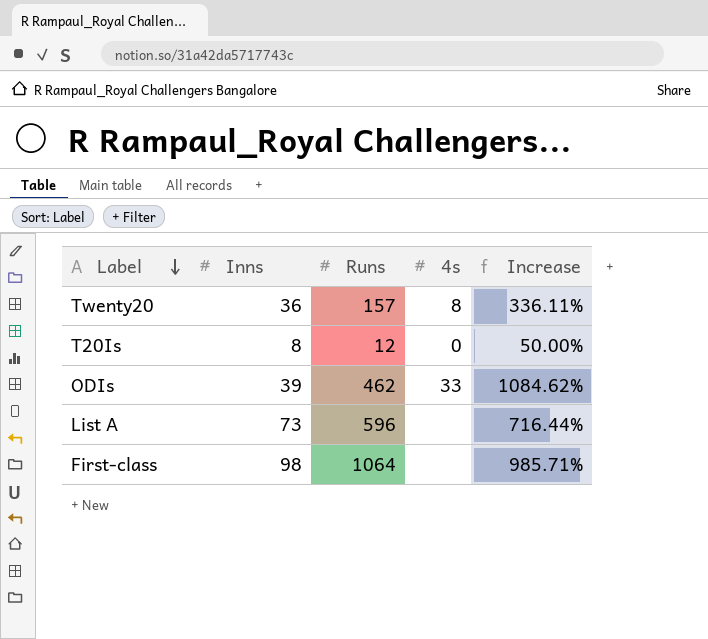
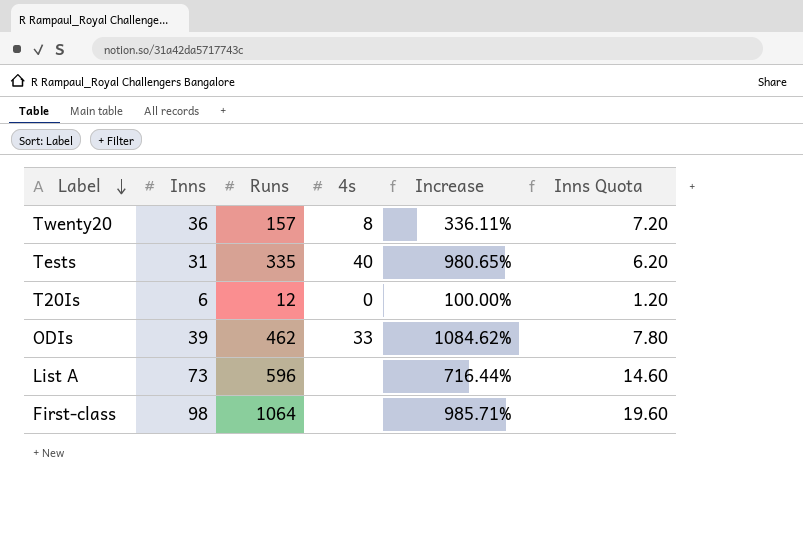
column Inns Quota | formula: none -> [Inns] * 0.2
row Tests: none -> 31 | 335 | 40 | 980.65% | 6.20
T20Is | Inns: 8 -> 6
T20Is | Increase: 50.00% -> 100.00%

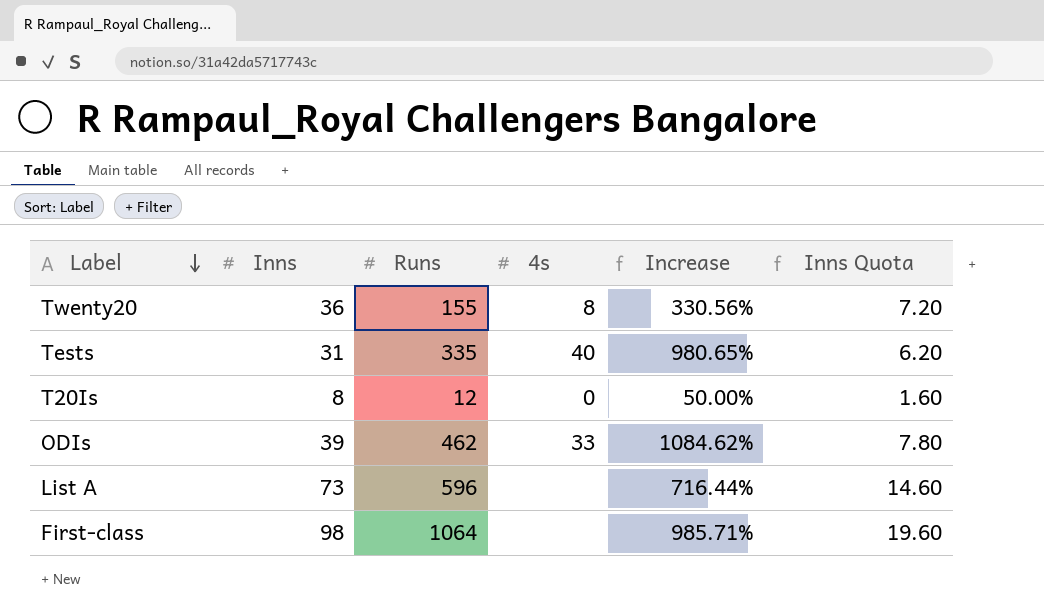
Twenty20 | Runs: 157 -> 155
Twenty20 | Increase: 336.11% -> 330.56%
T20Is | Inns: 6 -> 8
T20Is | Increase: 100.00% -> 50.00%
T20Is | Inns Quota: 1.20 -> 1.60

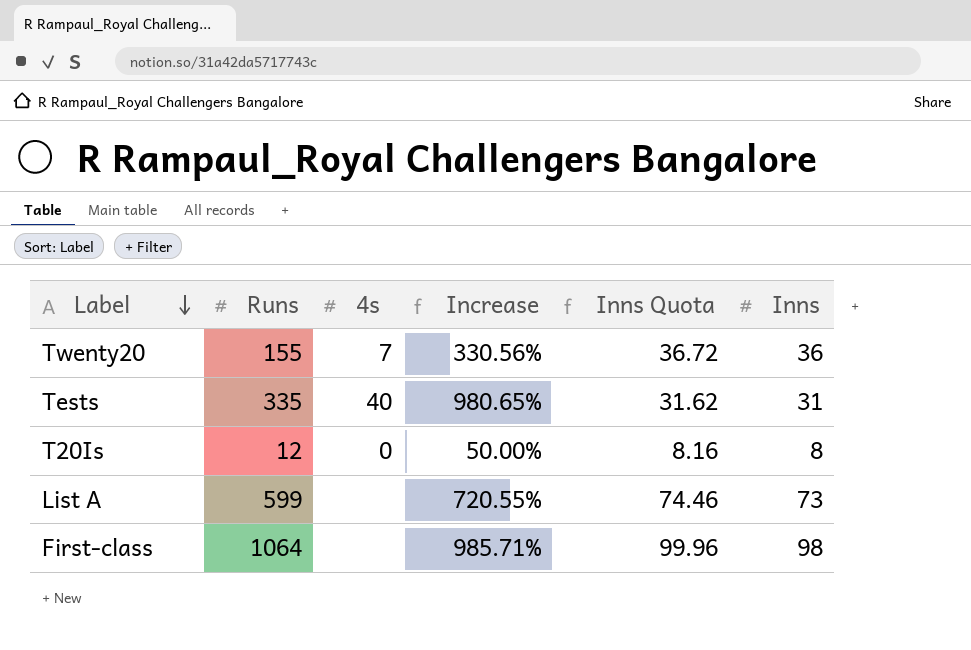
column Inns Quota | formula: [Inns] * 0.2 -> [Inns] * 1.02
column Inns | position: 2 -> 6
row ODIs: 39 | 462 | 33 | 1084.62% | 7.80 -> none
Twenty20 | 4s: 8 -> 7
List A | Runs: 596 -> 599
List A | Increase: 716.44% -> 720.55%

